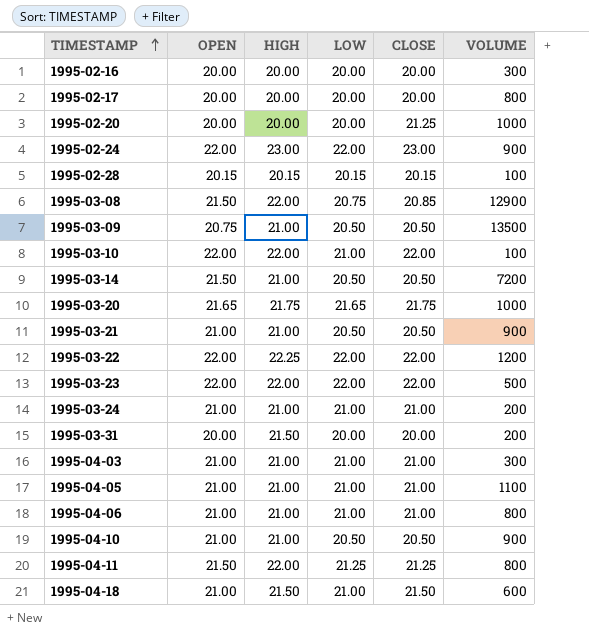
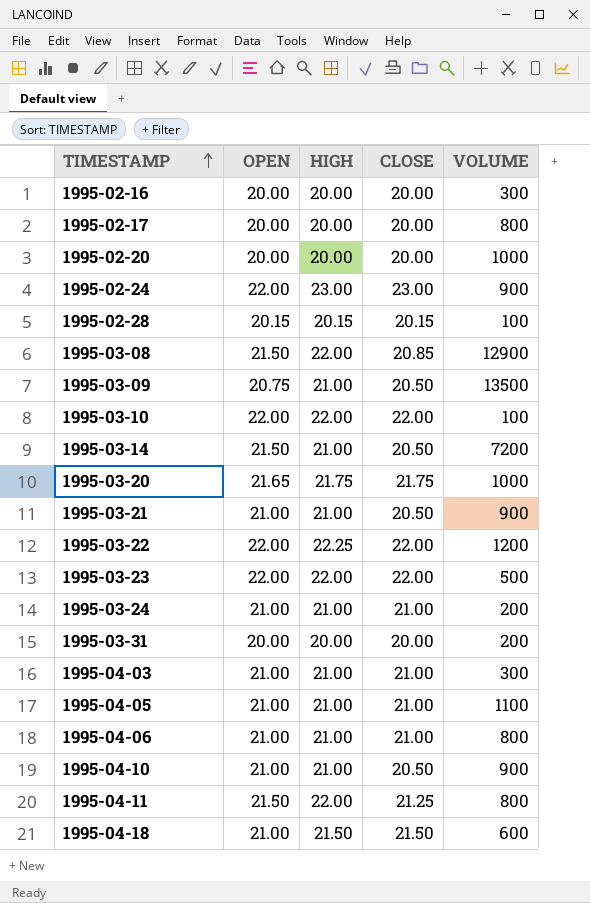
column LOW | position: 4 -> none
1995-02-20 | CLOSE: 21.25 -> 20.00
1995-03-31 | HIGH: 21.50 -> 20.00

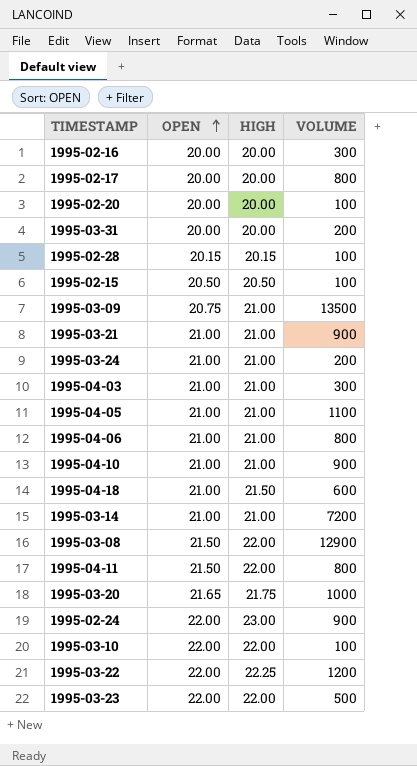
row order: TIMESTAMP ascending -> OPEN ascending
column CLOSE | position: 4 -> none
1995-02-20 | VOLUME: 1000 -> 100
row 1995-02-15: none -> 20.50 | 20.50 | 100
1995-03-14 | OPEN: 21.50 -> 21.00

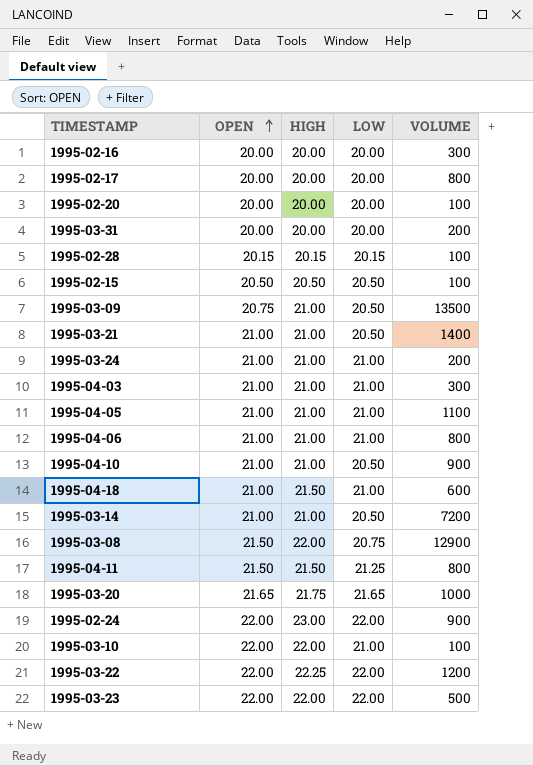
column LOW | position: none -> 4
1995-03-21 | VOLUME: 900 -> 1400
1995-04-11 | HIGH: 22.00 -> 21.50

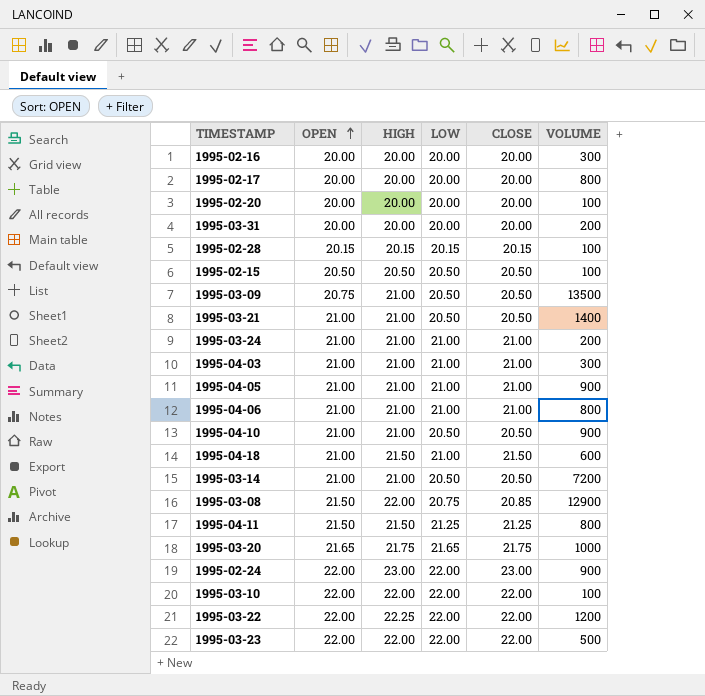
column CLOSE | position: none -> 5
1995-04-05 | VOLUME: 1100 -> 900
1995-03-10 | LOW: 21.00 -> 22.00

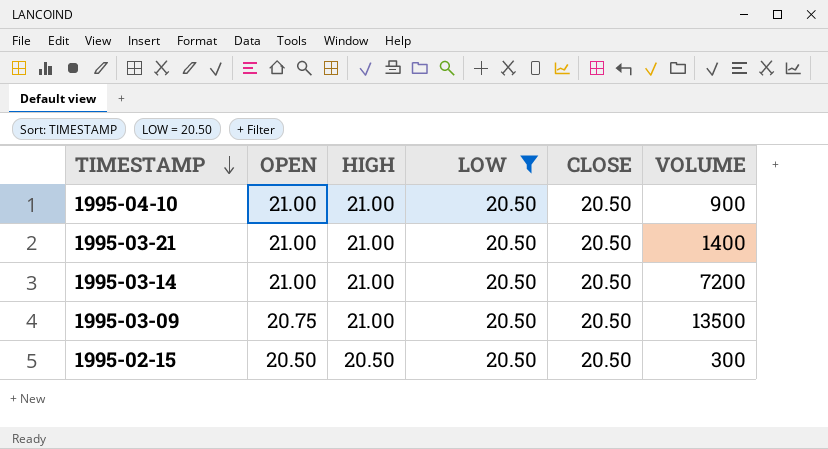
filter: none -> LOW = 20.50
row order: OPEN ascending -> TIMESTAMP descending
1995-02-15 | VOLUME: 100 -> 300

